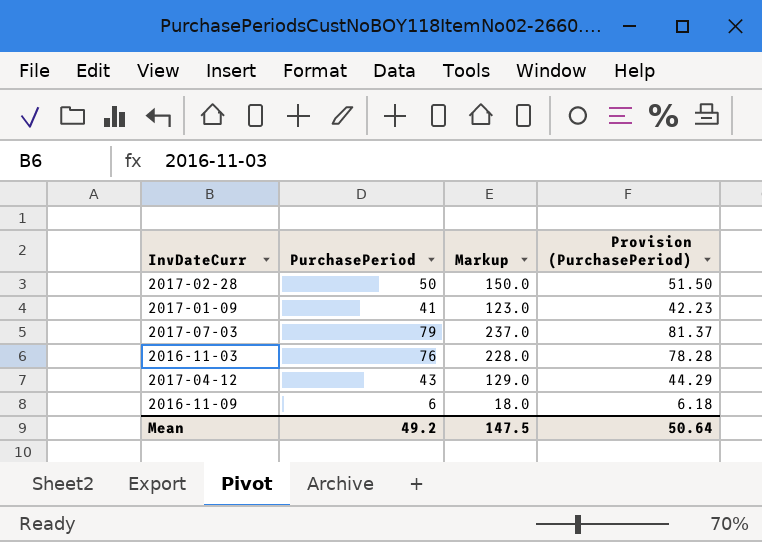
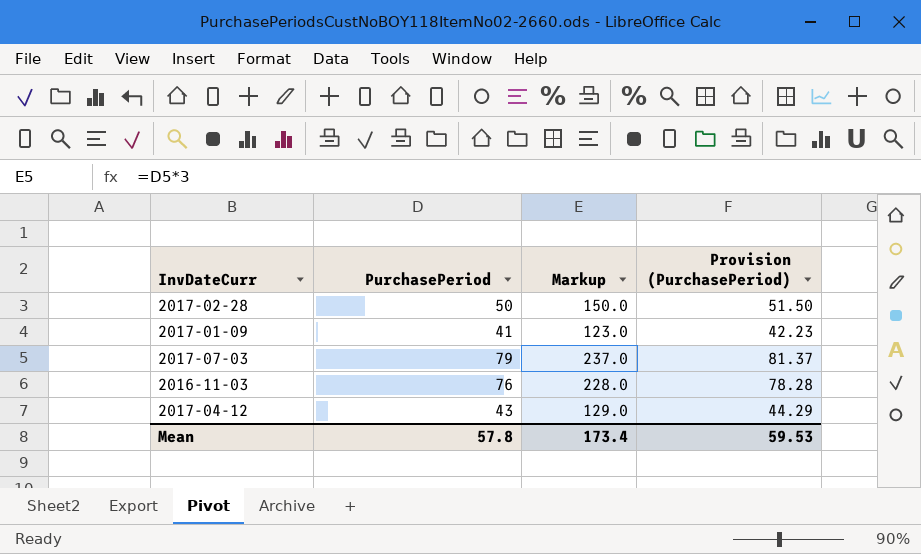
row 2016-11-09: 6 | 18.0 | 6.18 -> none
Mean | PurchasePeriod: 49.2 -> 57.8
Mean | Markup: 147.5 -> 173.4
Mean | Provision (PurchasePeriod): 50.64 -> 59.53

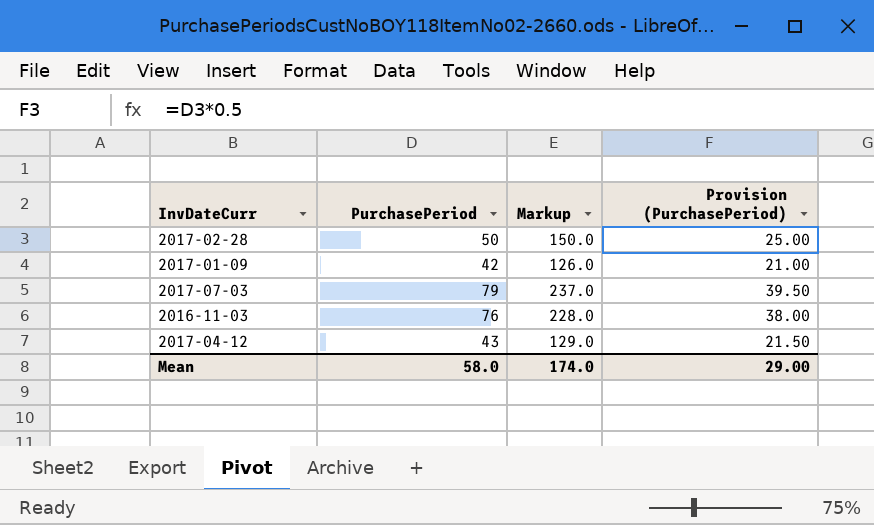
column Provision (PurchasePeriod) | formula: [PurchasePeriod] * 1.03 -> [PurchasePeriod] * 0.5
2017-01-09 | PurchasePeriod: 41 -> 42
2017-01-09 | Markup: 123.0 -> 126.0
Mean | PurchasePeriod: 57.8 -> 58.0
Mean | Markup: 173.4 -> 174.0
Mean | Provision (PurchasePeriod): 59.53 -> 29.00

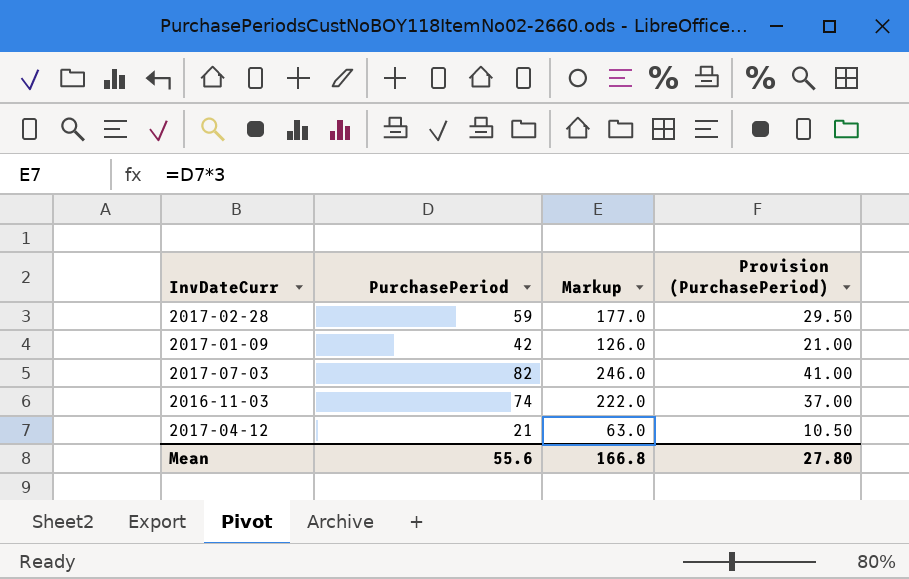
2017-02-28 | PurchasePeriod: 50 -> 59
2017-02-28 | Markup: 150.0 -> 177.0
2017-02-28 | Provision (PurchasePeriod): 25.00 -> 29.50
2017-07-03 | PurchasePeriod: 79 -> 82
2017-07-03 | Markup: 237.0 -> 246.0
2017-07-03 | Provision (PurchasePeriod): 39.50 -> 41.00
2016-11-03 | PurchasePeriod: 76 -> 74
2016-11-03 | Markup: 228.0 -> 222.0
2016-11-03 | Provision (PurchasePeriod): 38.00 -> 37.00
2017-04-12 | PurchasePeriod: 43 -> 21
2017-04-12 | Markup: 129.0 -> 63.0
2017-04-12 | Provision (PurchasePeriod): 21.50 -> 10.50
Mean | PurchasePeriod: 58.0 -> 55.6
Mean | Markup: 174.0 -> 166.8
Mean | Provision (PurchasePeriod): 29.00 -> 27.80

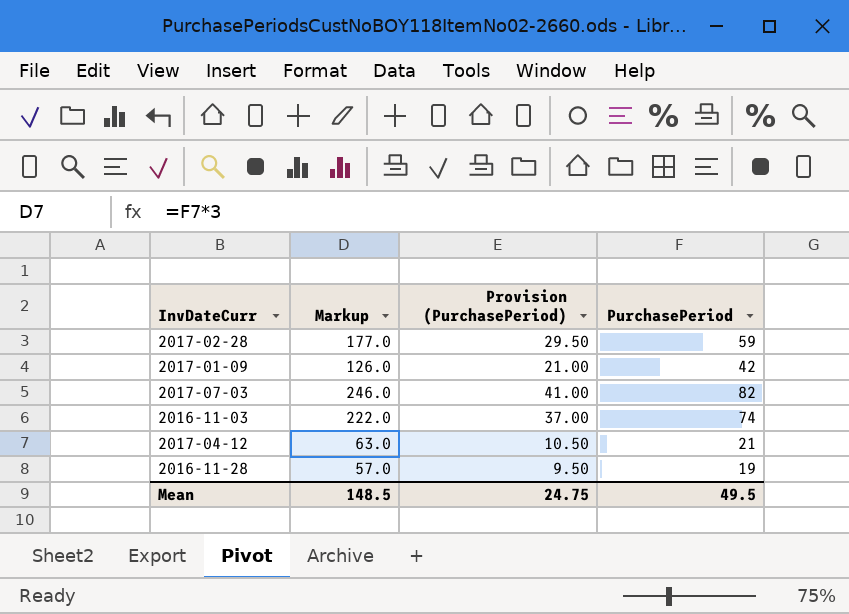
column PurchasePeriod | position: 2 -> 4
row 2016-11-28: none -> 57.0 | 9.50 | 19
Mean | Markup: 166.8 -> 148.5
Mean | Provision (PurchasePeriod): 27.80 -> 24.75
Mean | PurchasePeriod: 55.6 -> 49.5

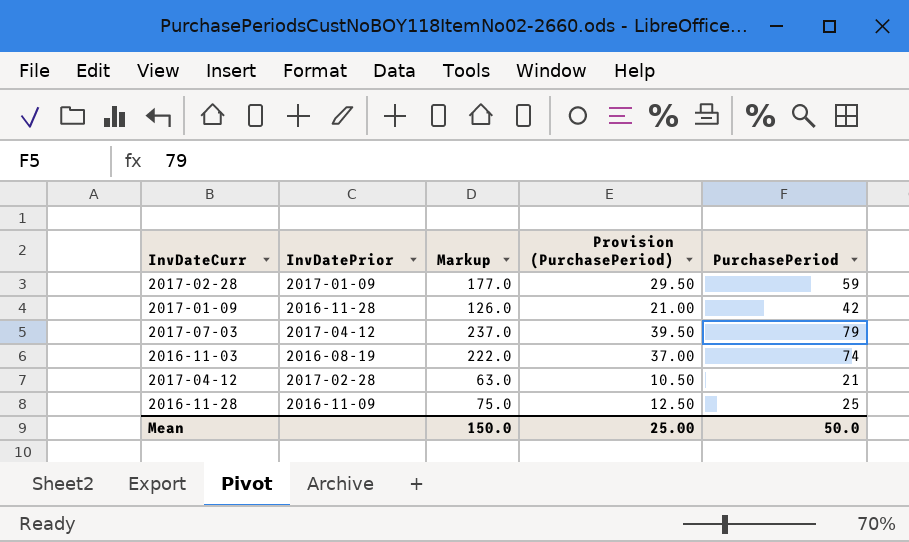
column InvDatePrior | position: none -> 2
2017-07-03 | Markup: 246.0 -> 237.0
2017-07-03 | Provision (PurchasePeriod): 41.00 -> 39.50
2017-07-03 | PurchasePeriod: 82 -> 79
2016-11-28 | Markup: 57.0 -> 75.0
2016-11-28 | Provision (PurchasePeriod): 9.50 -> 12.50
2016-11-28 | PurchasePeriod: 19 -> 25
Mean | Markup: 148.5 -> 150.0
Mean | Provision (PurchasePeriod): 24.75 -> 25.00
Mean | PurchasePeriod: 49.5 -> 50.0

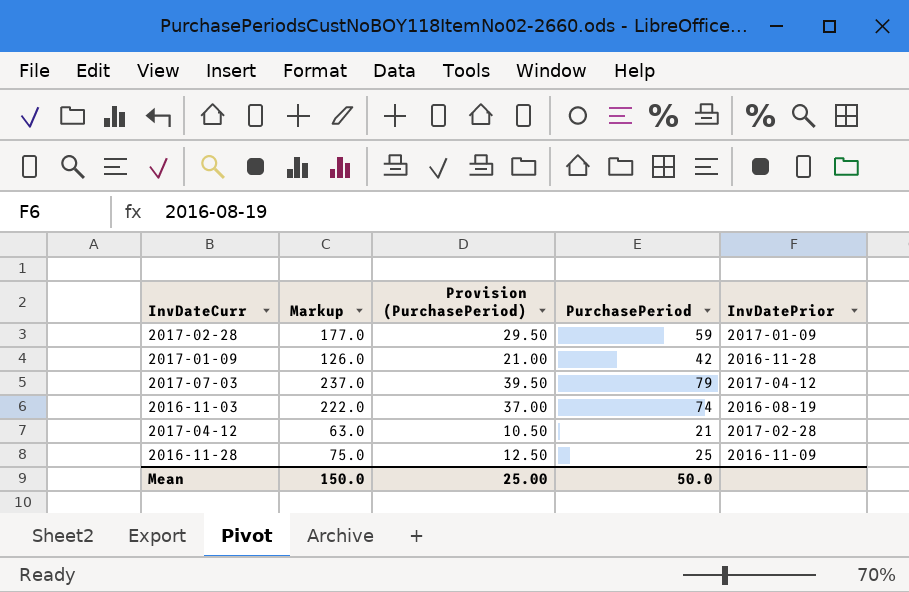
column InvDatePrior | position: 2 -> 5

